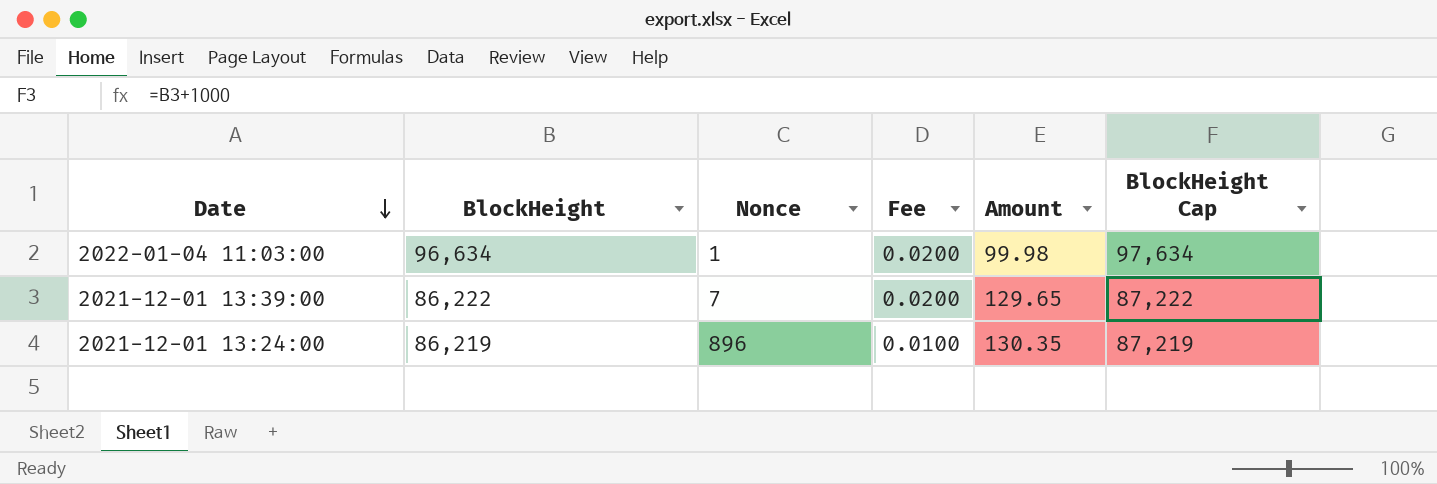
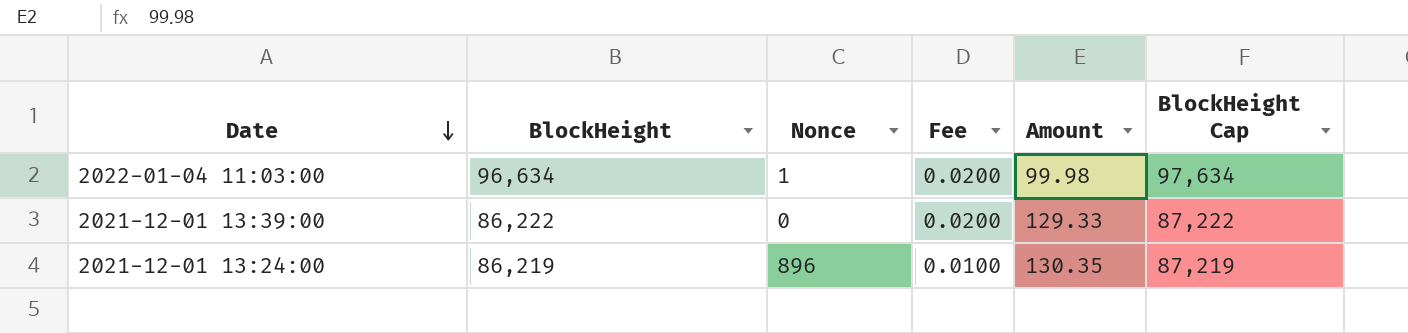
2021-12-01 13:39:00 | Nonce: 7 -> 0
2021-12-01 13:39:00 | Amount: 129.65 -> 129.33

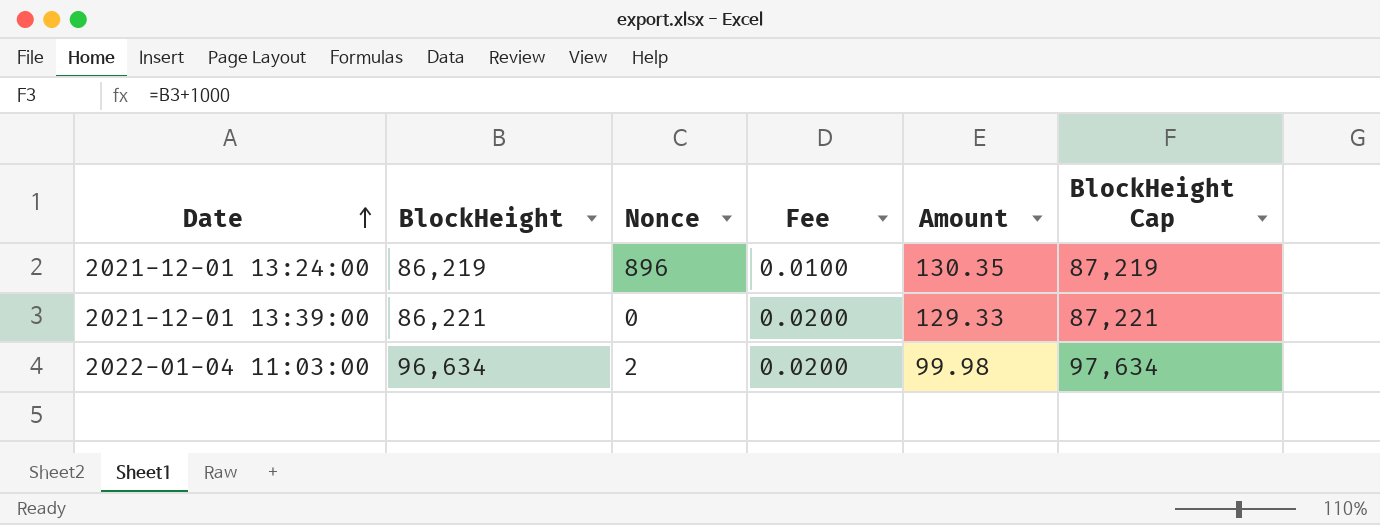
row order: Date descending -> Date ascending
2021-12-01 13:39:00 | BlockHeight: 86,222 -> 86,221
2021-12-01 13:39:00 | BlockHeight Cap: 87,222 -> 87,221
2022-01-04 11:03:00 | Nonce: 1 -> 2

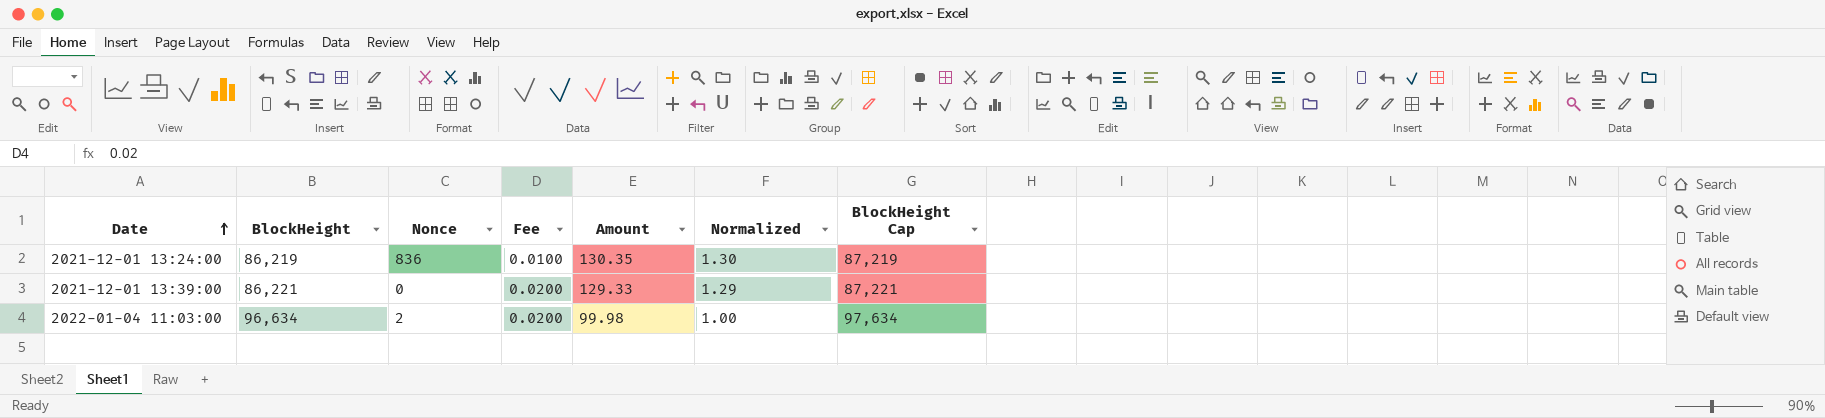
column Normalized | formula: none -> [Amount] * 0.01
2021-12-01 13:24:00 | Nonce: 896 -> 836

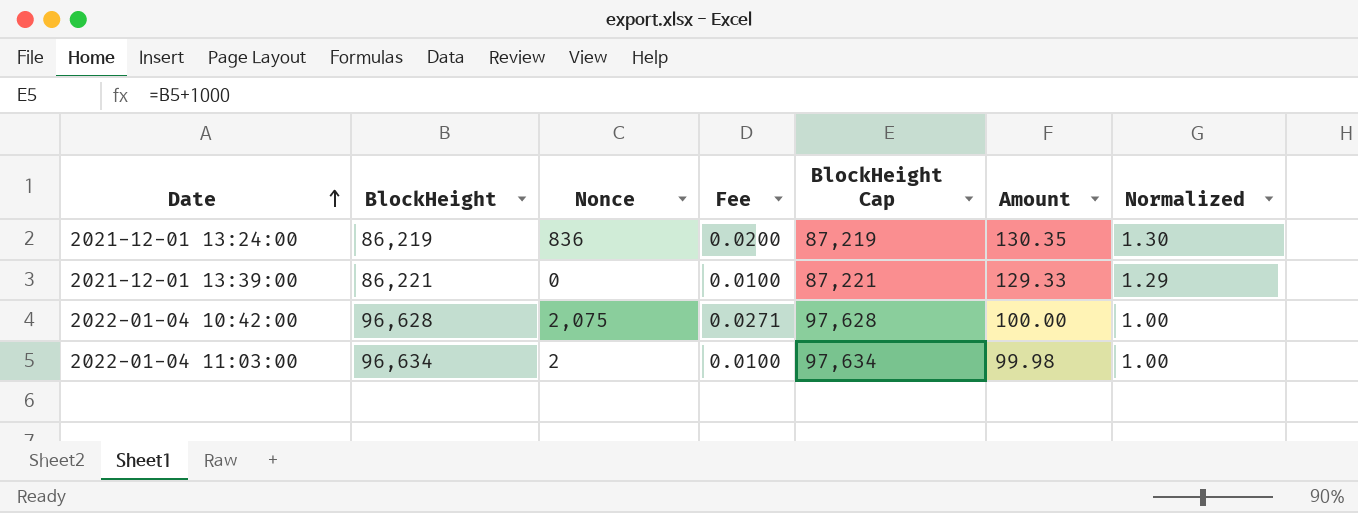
column BlockHeight Cap | position: 7 -> 5
2021-12-01 13:24:00 | Fee: 0.0100 -> 0.0200
2021-12-01 13:39:00 | Fee: 0.0200 -> 0.0100
row 2022-01-04 10:42:00: none -> 96,628 | 2,075 | 0.0271 | 97,628 | 100.00 | 1.00
2022-01-04 11:03:00 | Fee: 0.0200 -> 0.0100

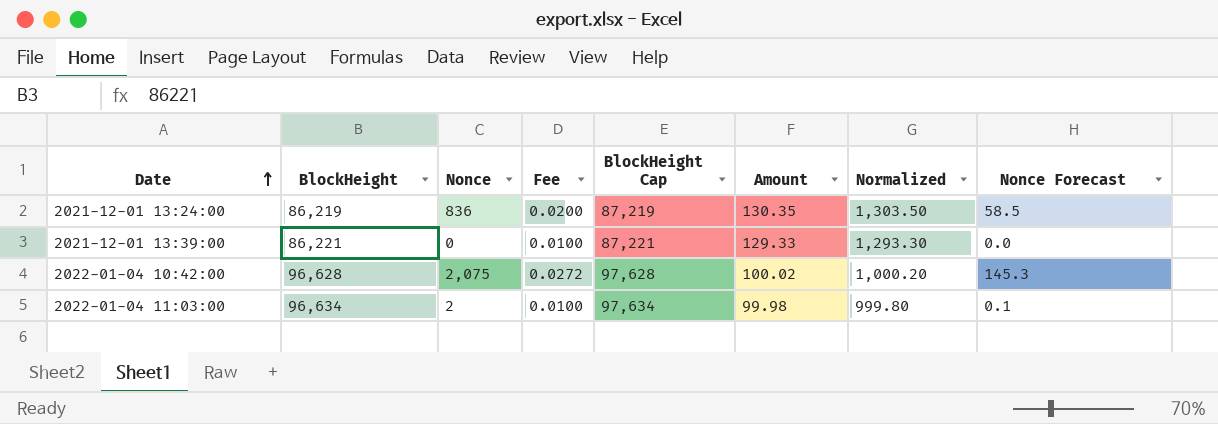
column Normalized | formula: [Amount] * 0.01 -> [Amount] * 10
column Nonce Forecast | formula: none -> [Nonce] * 0.07
2022-01-04 10:42:00 | Fee: 0.0271 -> 0.0272
2022-01-04 10:42:00 | Amount: 100.00 -> 100.02

